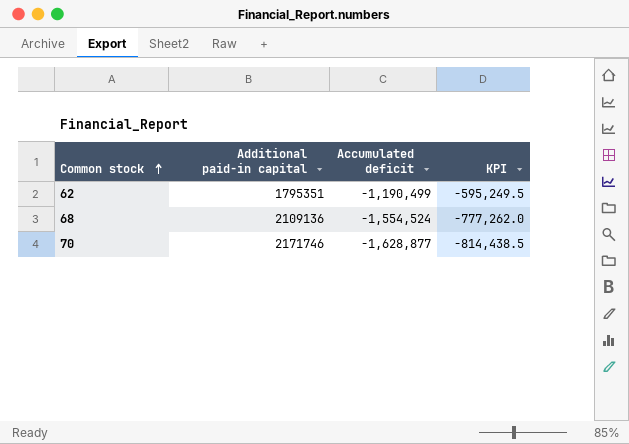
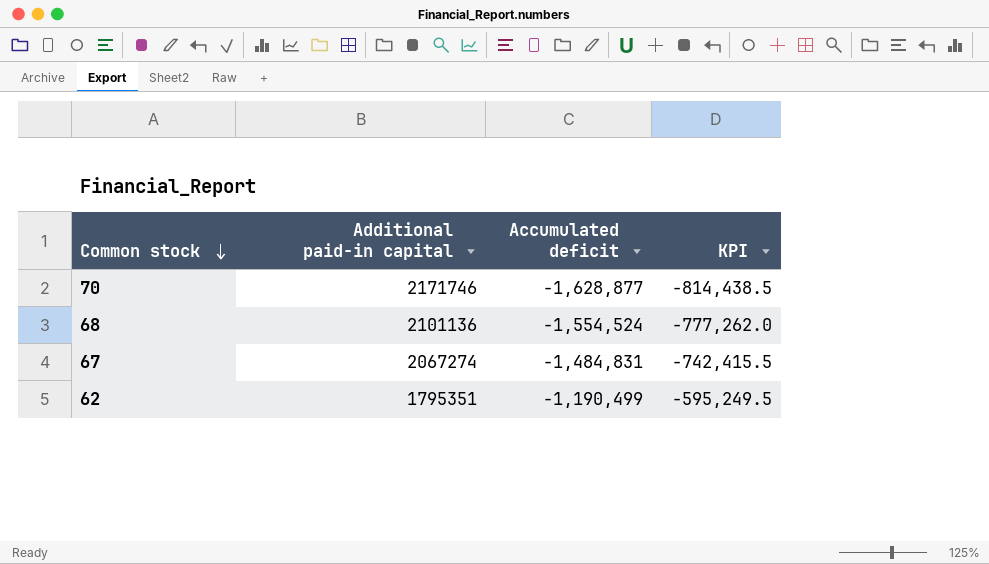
row order: Common stock ascending -> Common stock descending
68 | Additional paid-in capital: 2109136 -> 2101136
row 67: none -> 2067274 | -1,484,831 | -742,415.5

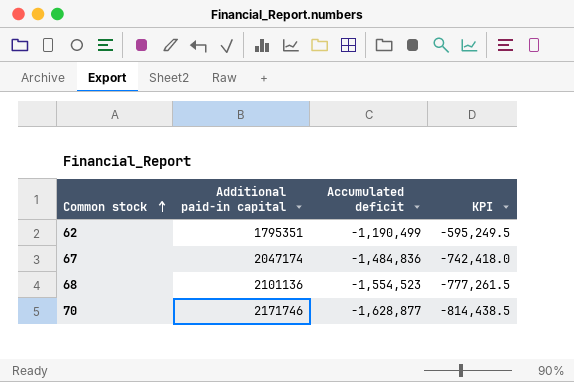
row order: Common stock descending -> Common stock ascending
67 | Additional paid-in capital: 2067274 -> 2047174
67 | Accumulated deficit: -1,484,831 -> -1,484,836
67 | KPI: -742,415.5 -> -742,418.0
68 | Accumulated deficit: -1,554,524 -> -1,554,523
68 | KPI: -777,262.0 -> -777,261.5

